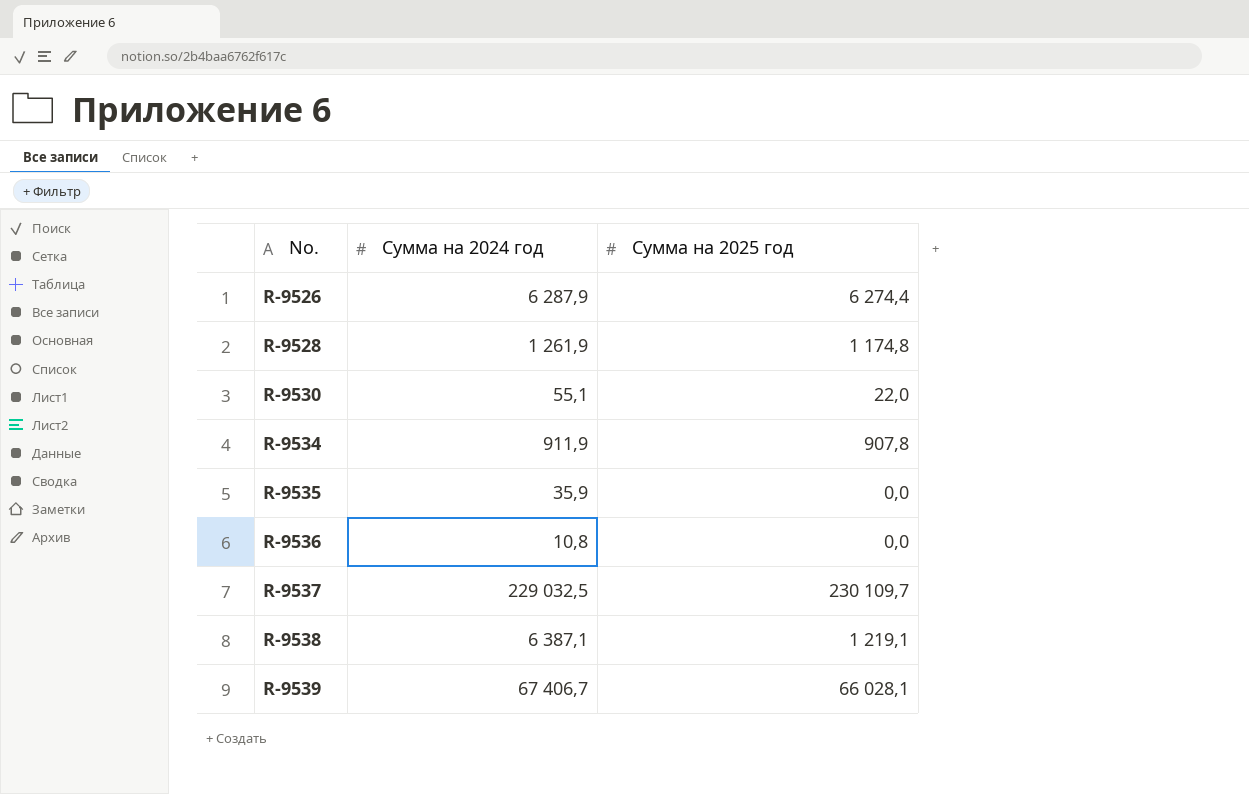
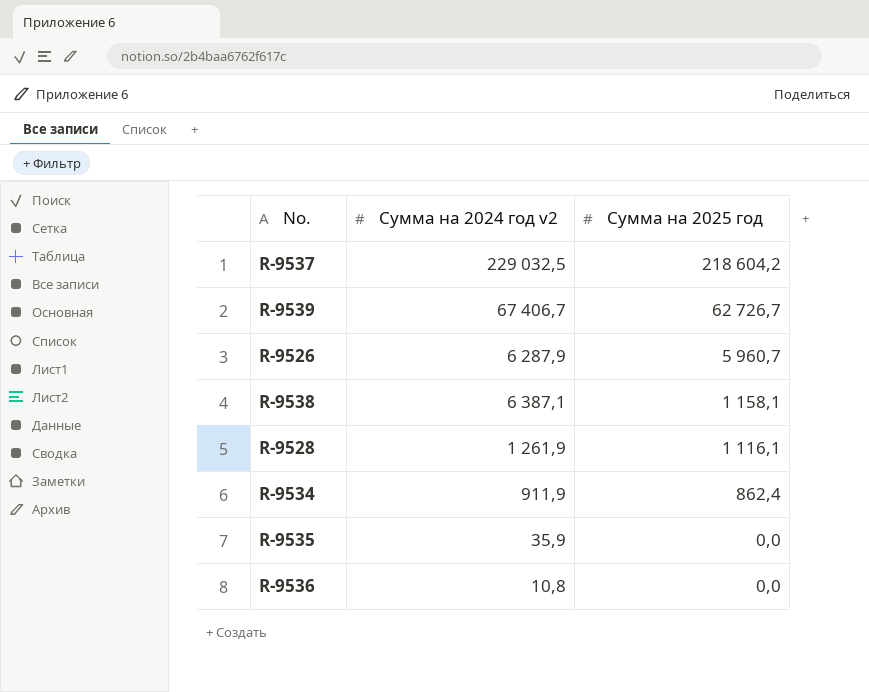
row order: No. ascending -> Сумма на 2025 год descending
column name: Сумма на 2024 год -> Сумма на 2024 год v2
row R-9530: 55,1 | 22,0 -> none
R-9537 | Сумма на 2025 год: 230 109,7 -> 218 604,2
R-9539 | Сумма на 2025 год: 66 028,1 -> 62 726,7
R-9526 | Сумма на 2025 год: 6 274,4 -> 5 960,7
R-9538 | Сумма на 2025 год: 1 219,1 -> 1 158,1
R-9528 | Сумма на 2025 год: 1 174,8 -> 1 116,1
R-9534 | Сумма на 2025 год: 907,8 -> 862,4

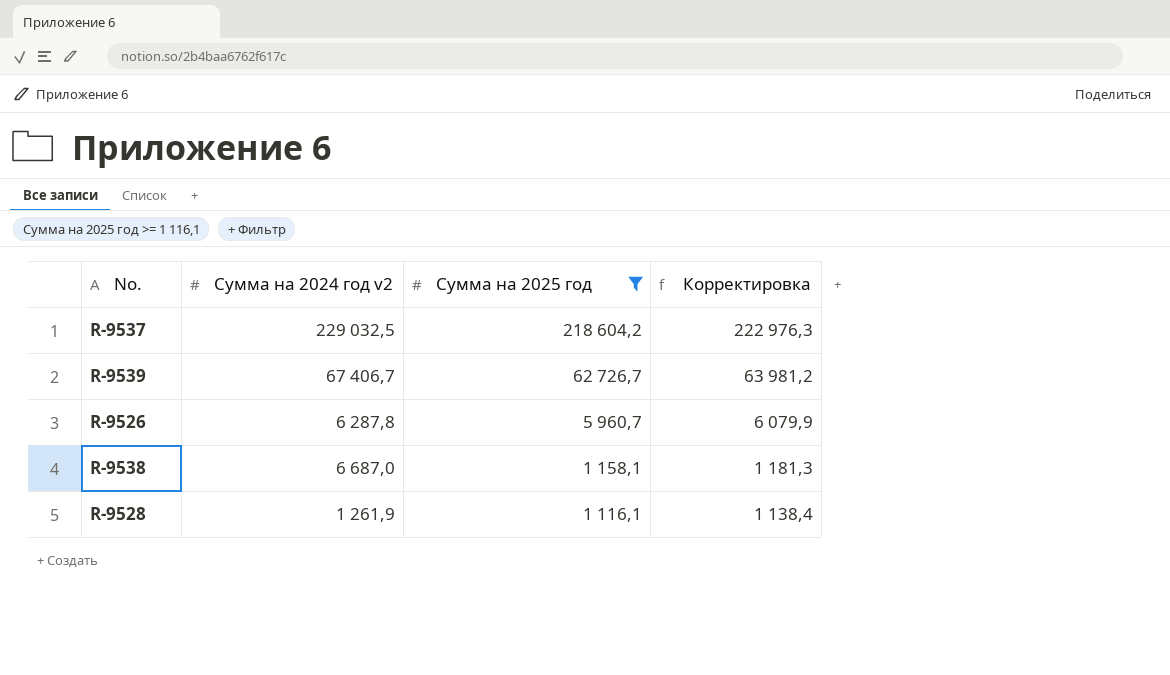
filter: none -> Сумма на 2025 год >= 1 116,1
column Корректировка | formula: none -> [Сумма на 2025 год] * 1,02
R-9526 | Сумма на 2024 год v2: 6 287,9 -> 6 287,8
R-9538 | Сумма на 2024 год v2: 6 387,1 -> 6 687,0

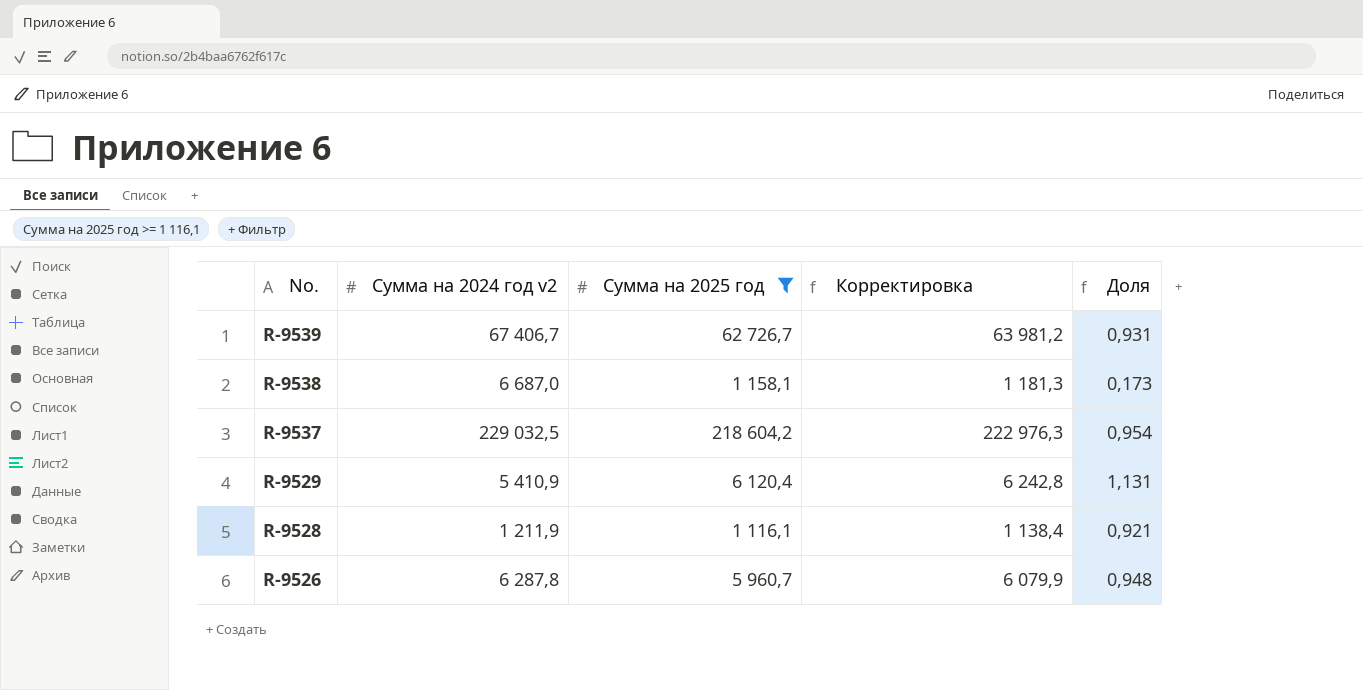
row order: Сумма на 2025 год descending -> No. descending
column Доля | formula: none -> [Сумма на 2025 год] / [Сумма на 2024 год v2]
row R-9529: none -> 5 410,9 | 6 120,4 | 6 242,8 | 1,131
R-9528 | Сумма на 2024 год v2: 1 261,9 -> 1 211,9

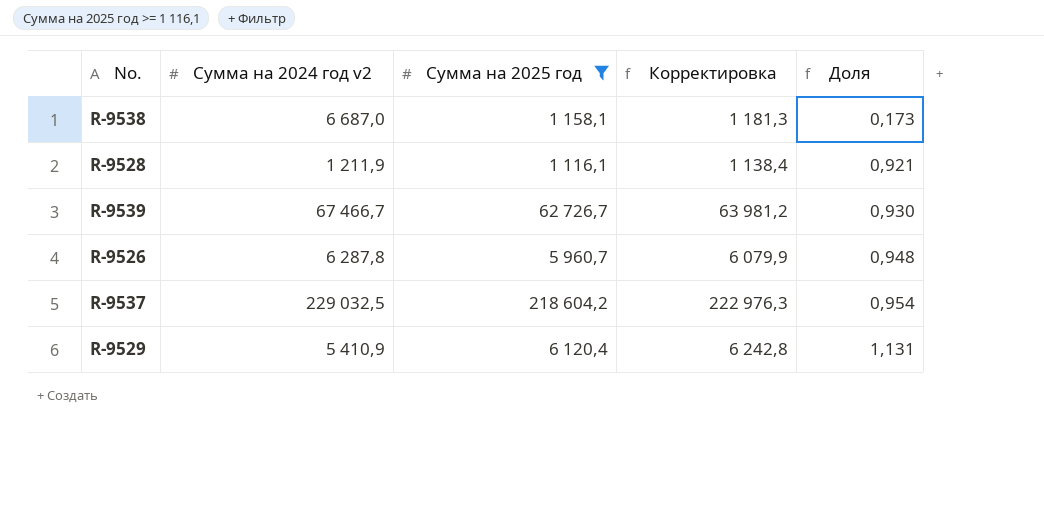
row order: No. descending -> Доля ascending
R-9539 | Сумма на 2024 год v2: 67 406,7 -> 67 466,7
R-9539 | Доля: 0,931 -> 0,930

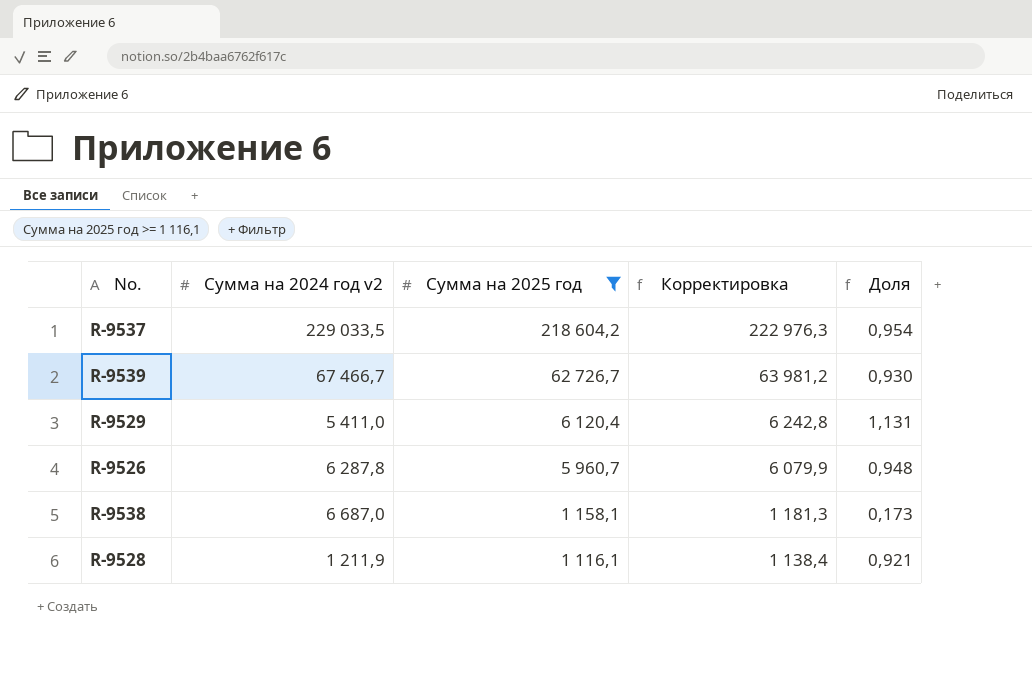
row order: Доля ascending -> Сумма на 2025 год descending
R-9537 | Сумма на 2024 год v2: 229 032,5 -> 229 033,5
R-9529 | Сумма на 2024 год v2: 5 410,9 -> 5 411,0

